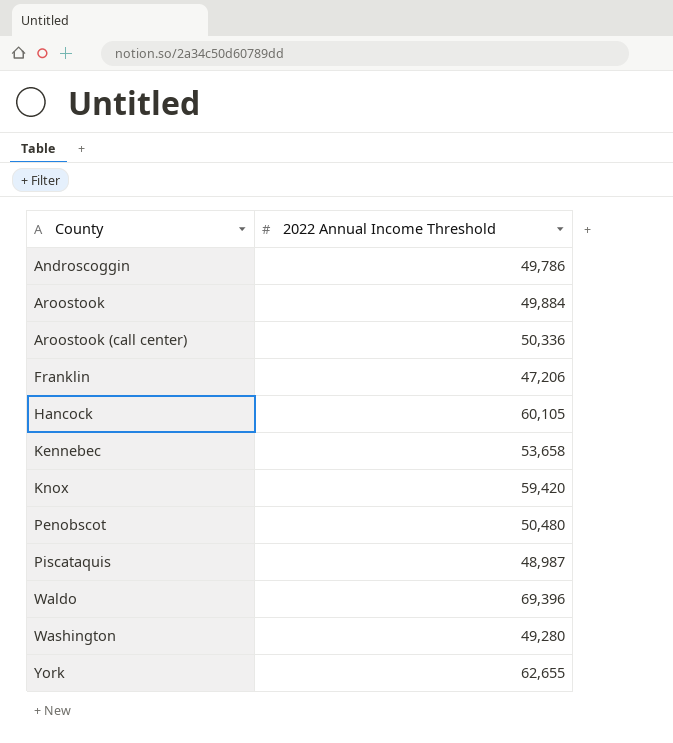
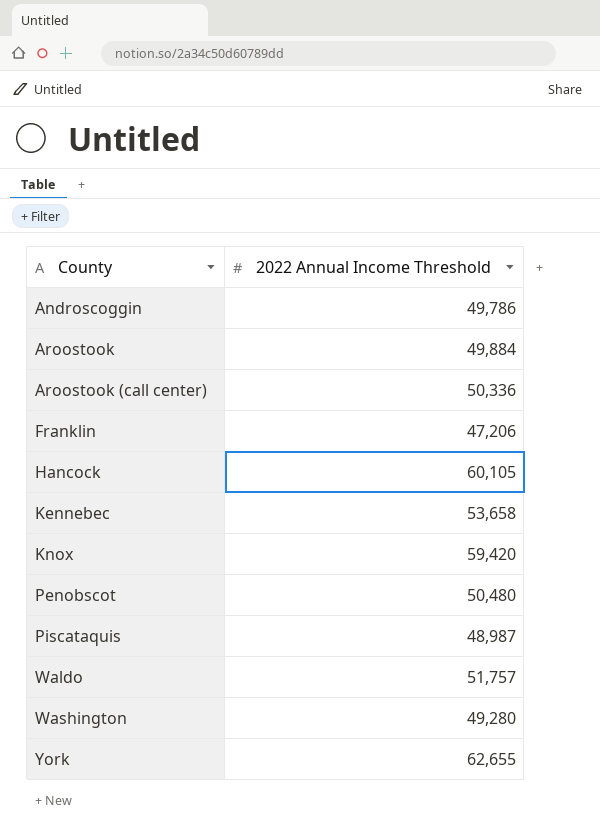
Waldo | 2022 Annual Income Threshold: 69,396 -> 51,757

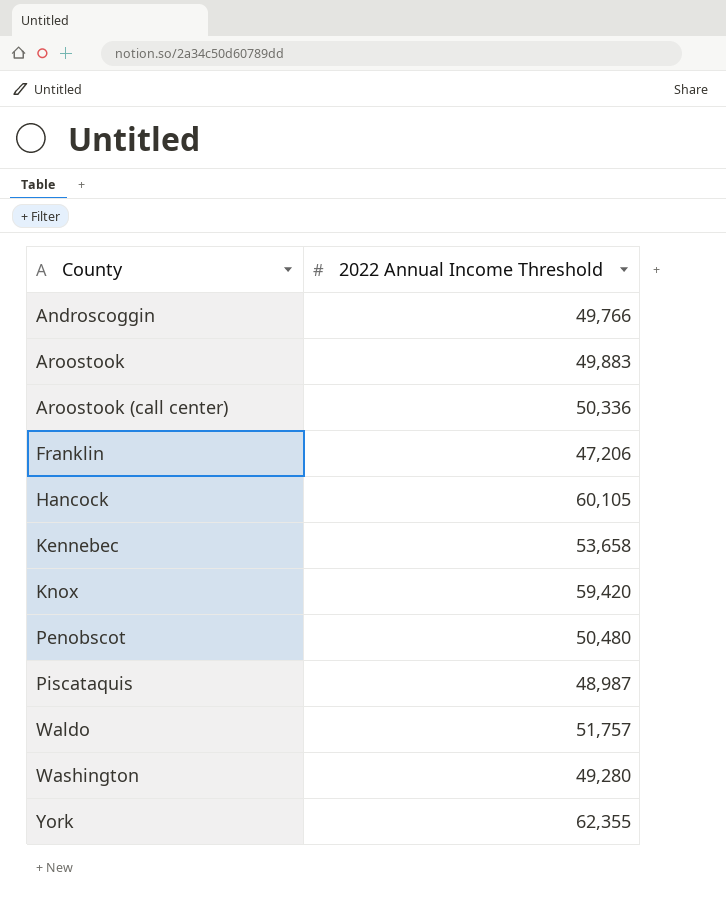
Androscoggin | 2022 Annual Income Threshold: 49,786 -> 49,766
Aroostook | 2022 Annual Income Threshold: 49,884 -> 49,883
York | 2022 Annual Income Threshold: 62,655 -> 62,355

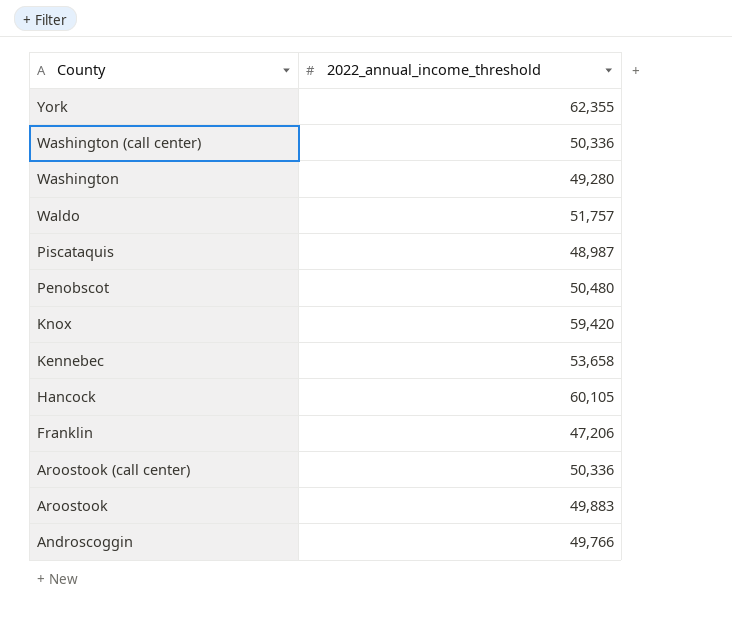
row order: County ascending -> County descending
column name: 2022 Annual Income Threshold -> 2022_annual_income_threshold
row Washington (call center): none -> 50,336

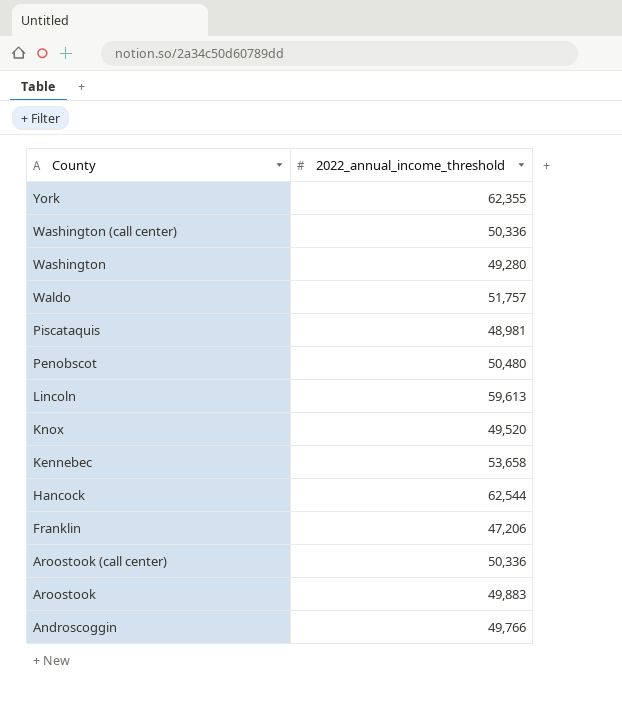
Piscataquis | 2022_annual_income_threshold: 48,987 -> 48,981
row Lincoln: none -> 59,613
Knox | 2022_annual_income_threshold: 59,420 -> 49,520
Hancock | 2022_annual_income_threshold: 60,105 -> 62,544

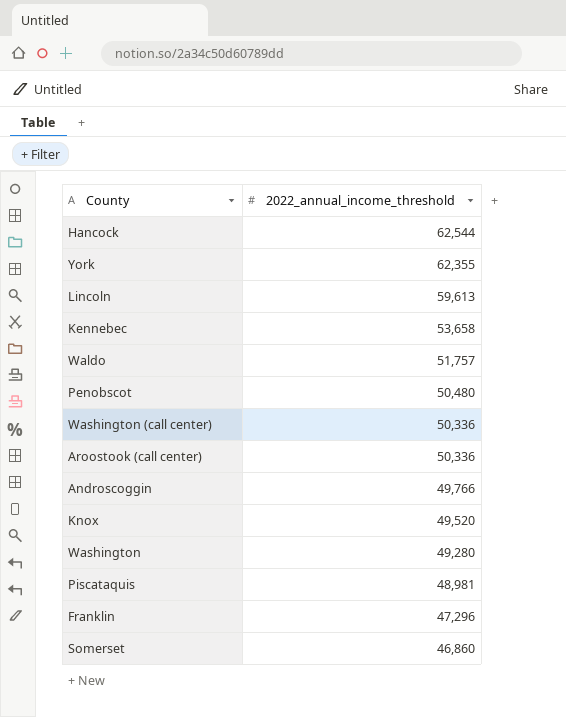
row order: County descending -> 2022_annual_income_threshold descending
row Aroostook: 49,883 -> none
Franklin | 2022_annual_income_threshold: 47,206 -> 47,296
row Somerset: none -> 46,860

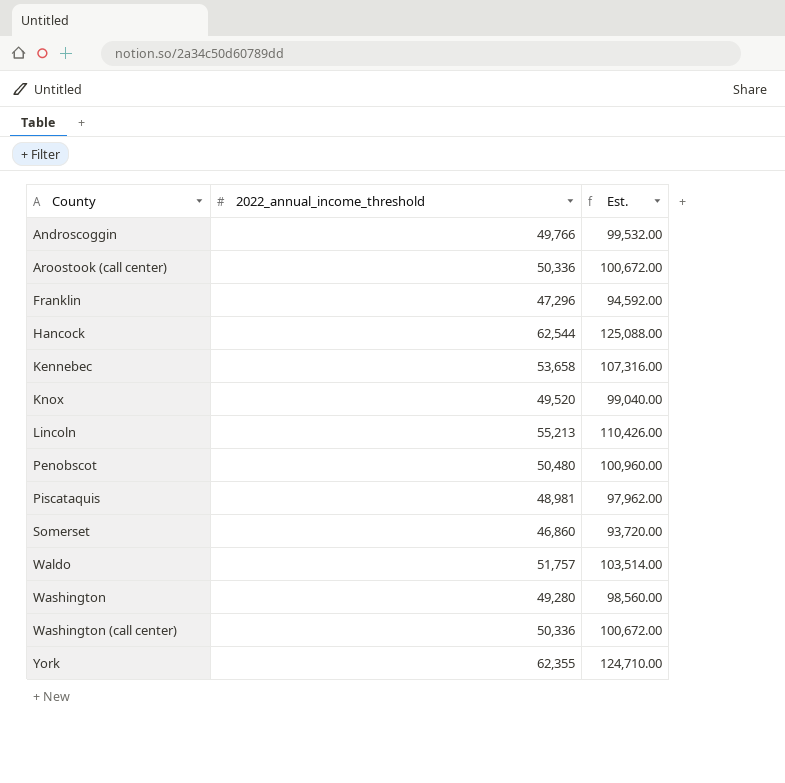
row order: 2022_annual_income_threshold descending -> County ascending
column Est. | formula: none -> [2022_annual_income_threshold] * 2
Lincoln | 2022_annual_income_threshold: 59,613 -> 55,213

